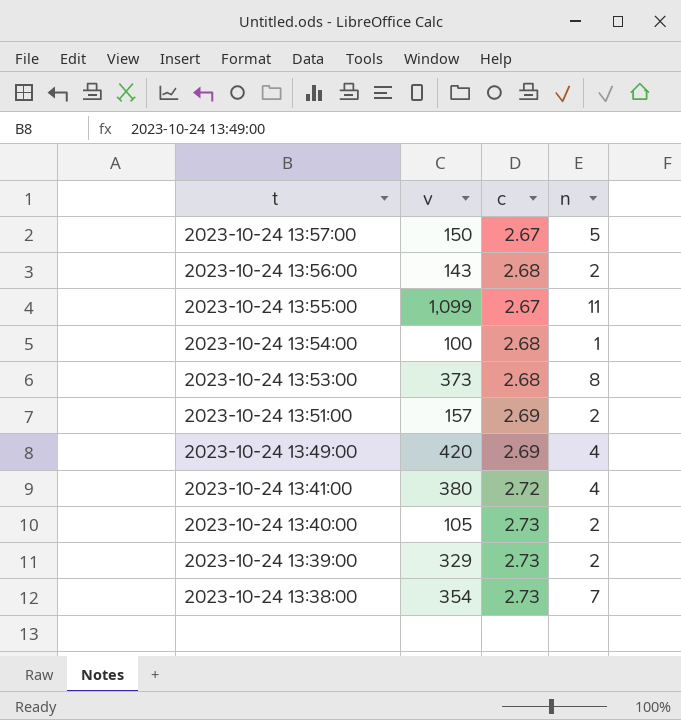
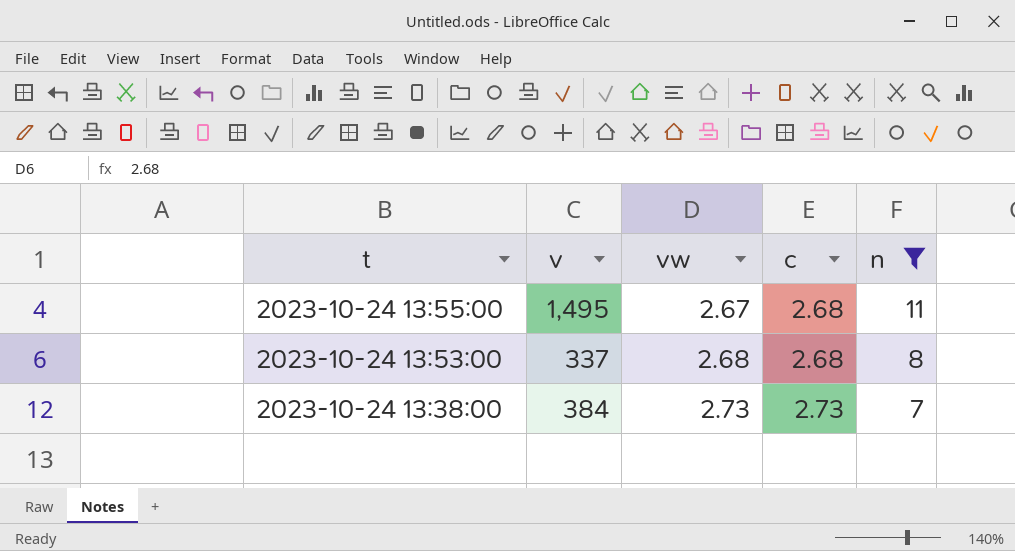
filter: none -> n >= 7
column vw | position: none -> 3
2023-10-24 13:55:00 | v: 1,099 -> 1,495
2023-10-24 13:55:00 | c: 2.67 -> 2.68
2023-10-24 13:53:00 | v: 373 -> 337
2023-10-24 13:38:00 | v: 354 -> 384

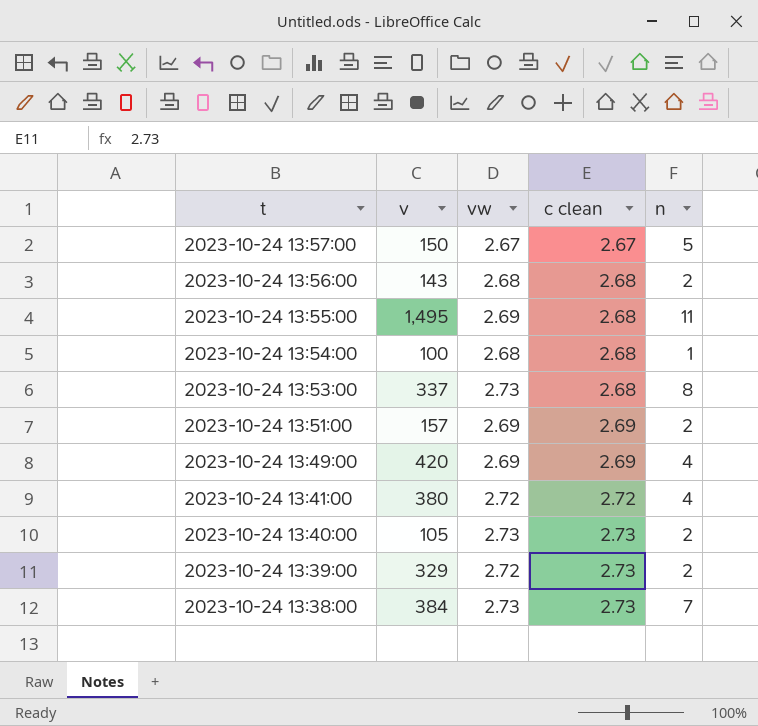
filter: n >= 7 -> none
column name: c -> c clean
2023-10-24 13:55:00 | vw: 2.67 -> 2.69
2023-10-24 13:53:00 | vw: 2.68 -> 2.73

